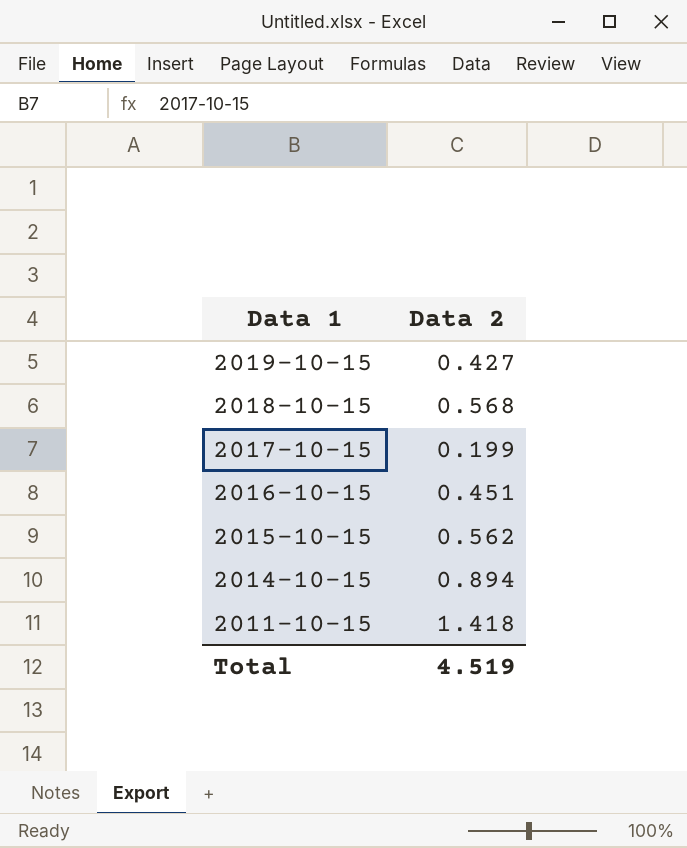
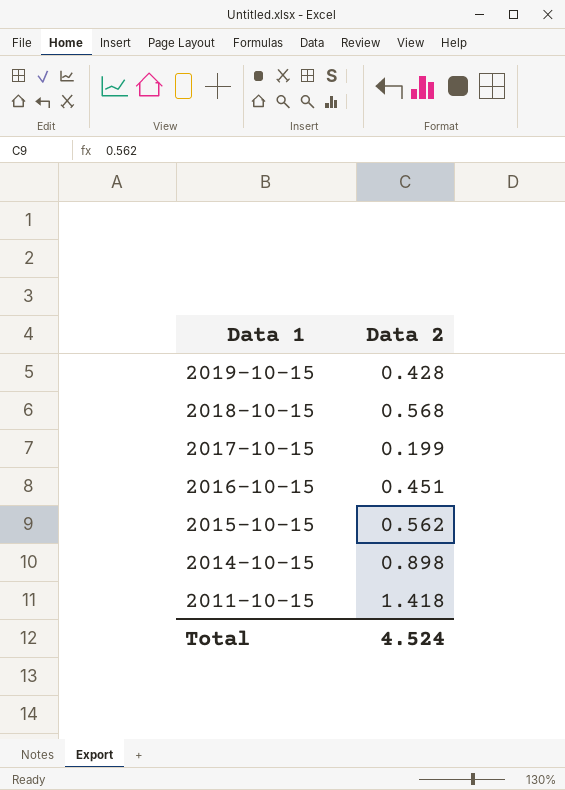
2019-10-15 | Data 2: 0.427 -> 0.428
2014-10-15 | Data 2: 0.894 -> 0.898
Total | Data 2: 4.519 -> 4.524

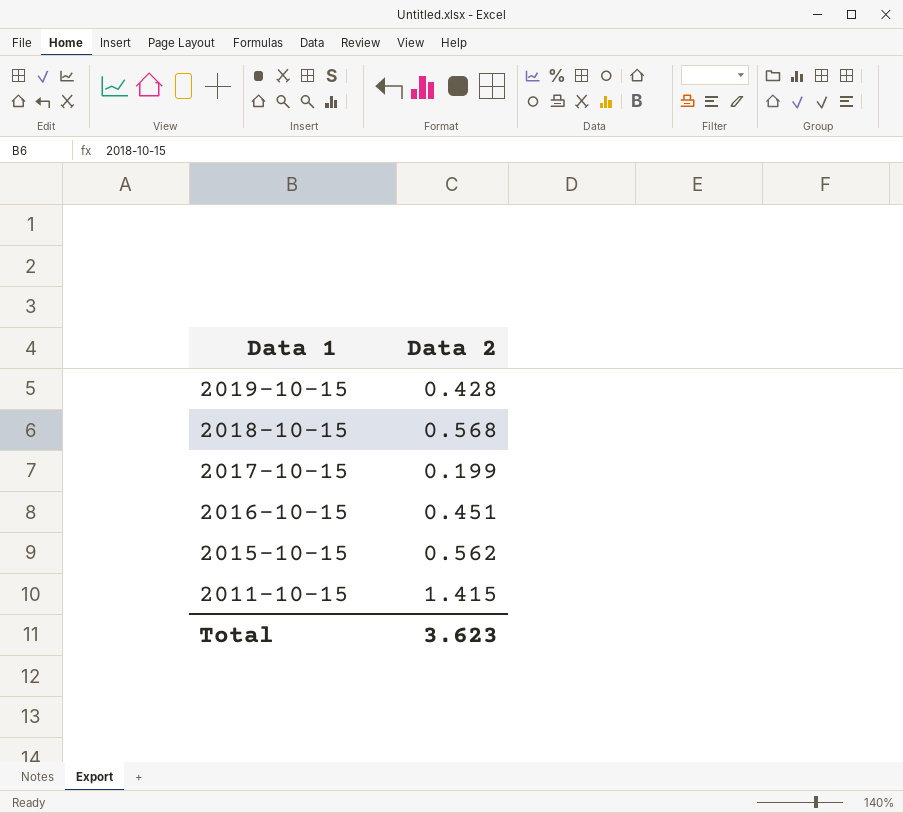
row 2014-10-15: 0.898 -> none
2011-10-15 | Data 2: 1.418 -> 1.415
Total | Data 2: 4.524 -> 3.623

